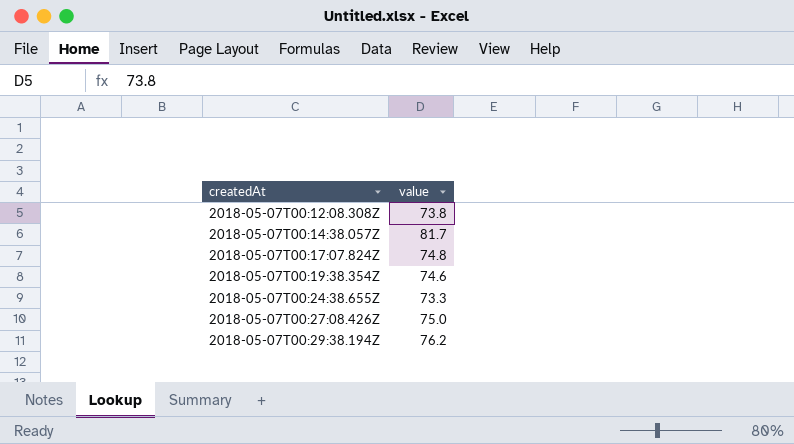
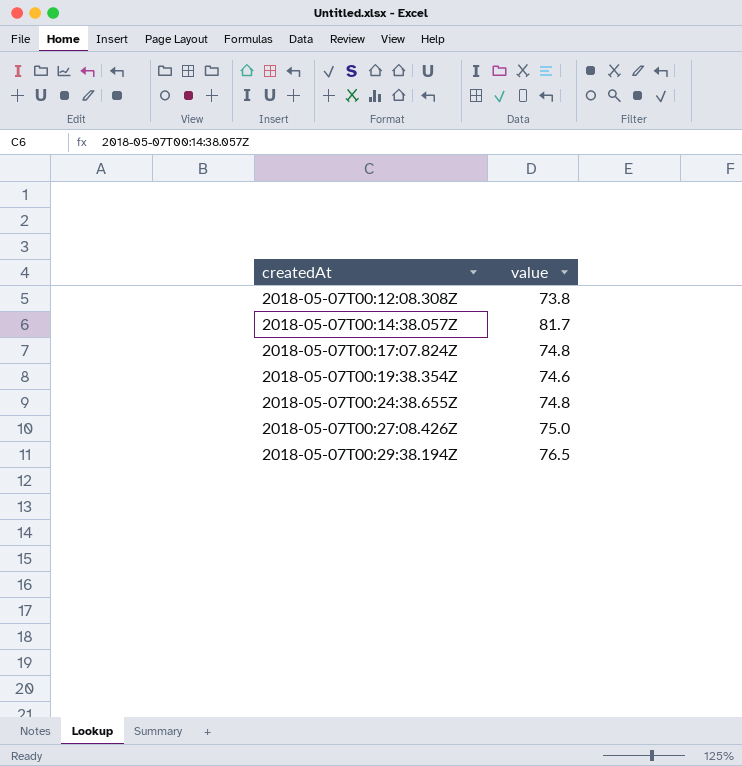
2018-05-07T00:24:38.655Z | value: 73.3 -> 74.8
2018-05-07T00:29:38.194Z | value: 76.2 -> 76.5

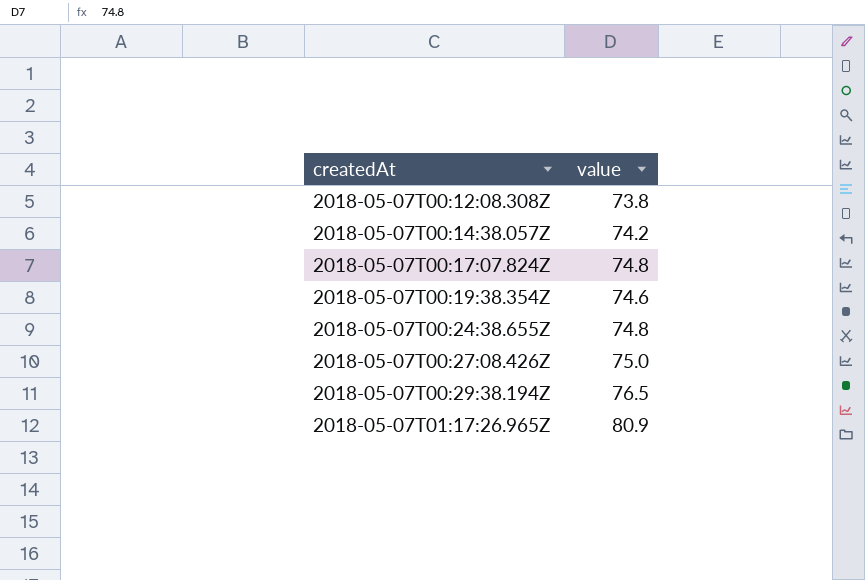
2018-05-07T00:14:38.057Z | value: 81.7 -> 74.2
row 2018-05-07T01:17:26.965Z: none -> 80.9

